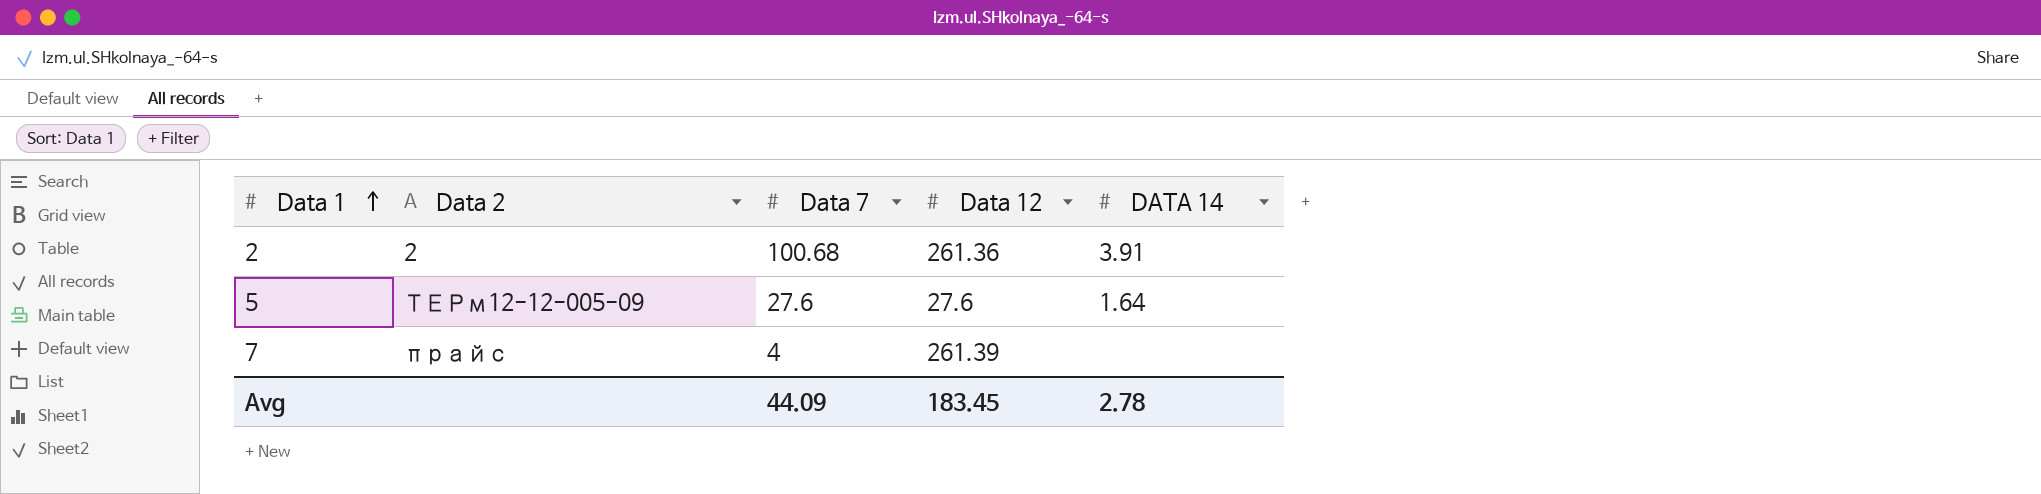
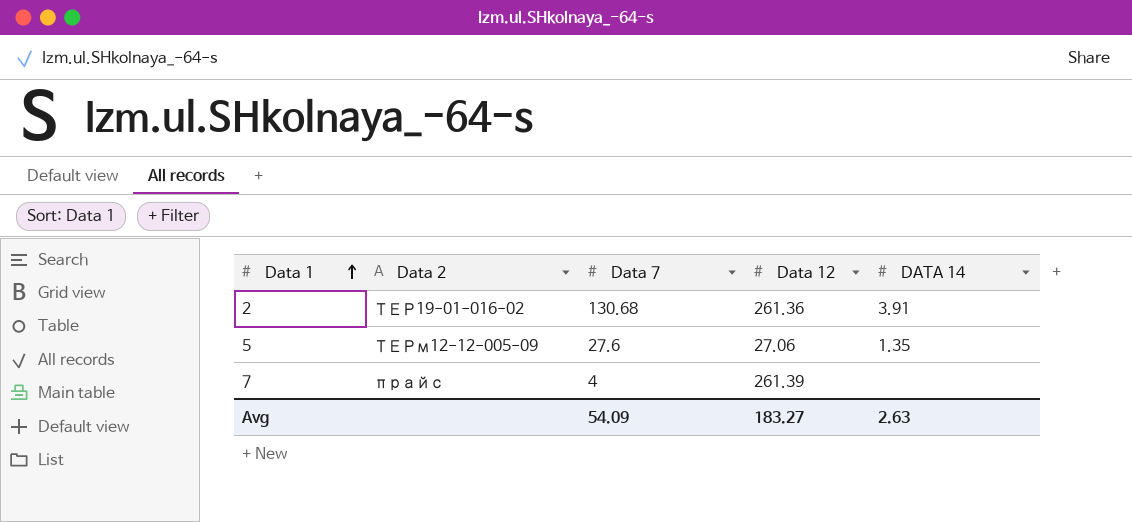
2 | Data 2: 2 -> ТЕР19-01-016-02
2 | Data 7: 100.68 -> 130.68
5 | Data 12: 27.6 -> 27.06
5 | DATA 14: 1.64 -> 1.35
Avg | Data 7: 44.09 -> 54.09
Avg | Data 12: 183.45 -> 183.27
Avg | DATA 14: 2.78 -> 2.63

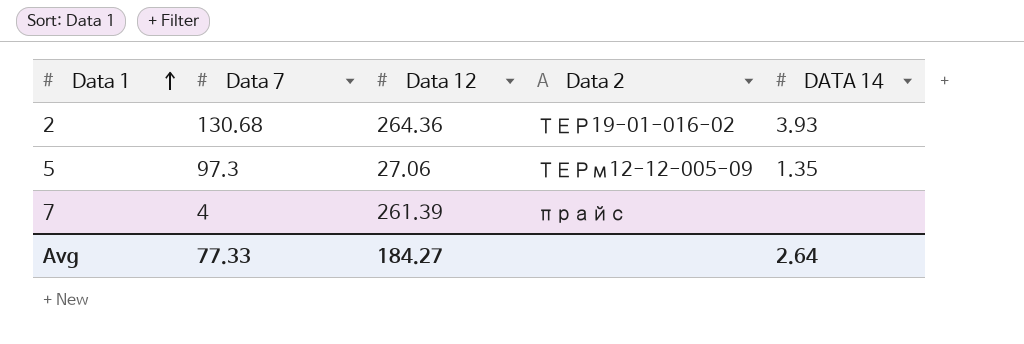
column Data 2 | position: 2 -> 4
2 | Data 12: 261.36 -> 264.36
2 | DATA 14: 3.91 -> 3.93
5 | Data 7: 27.6 -> 97.3
Avg | Data 7: 54.09 -> 77.33
Avg | Data 12: 183.27 -> 184.27
Avg | DATA 14: 2.63 -> 2.64

